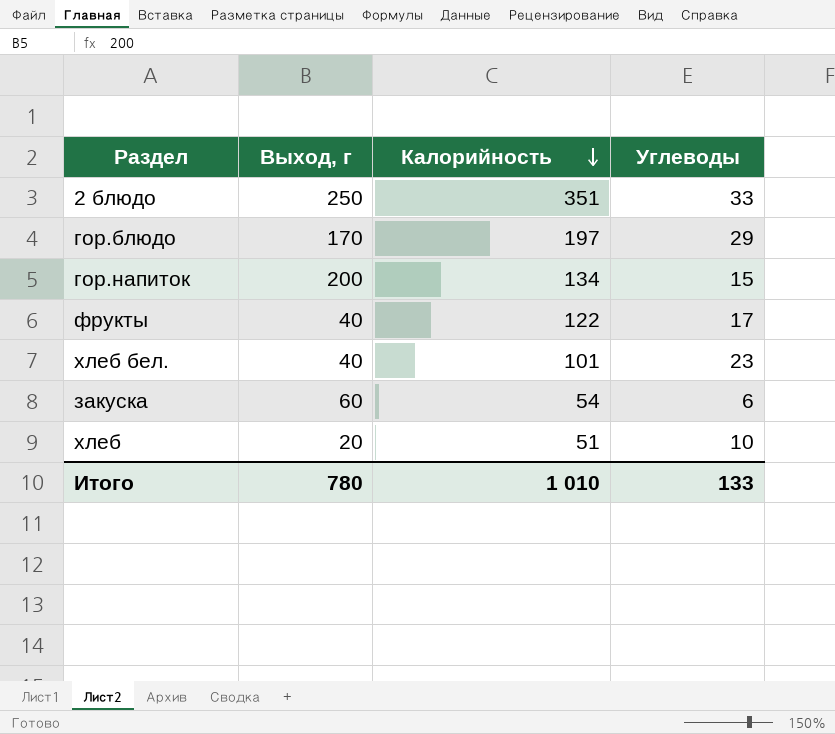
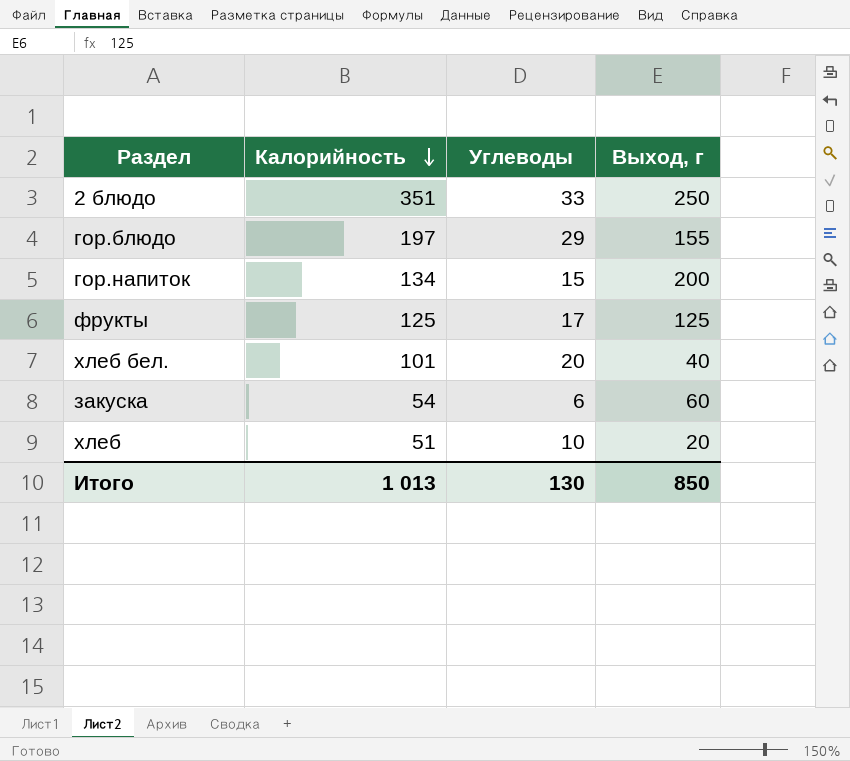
column Выход, г | position: 2 -> 4
гор.блюдо | Выход, г: 170 -> 155
фрукты | Калорийность: 122 -> 125
фрукты | Выход, г: 40 -> 125
хлеб бел. | Углеводы: 23 -> 20
Итого | Калорийность: 1 010 -> 1 013
Итого | Углеводы: 133 -> 130
Итого | Выход, г: 780 -> 850

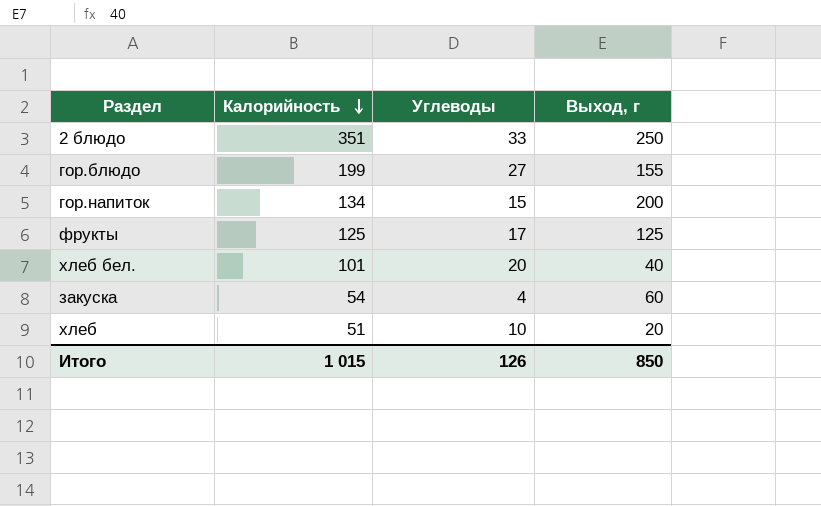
гор.блюдо | Калорийность: 197 -> 199
гор.блюдо | Углеводы: 29 -> 27
закуска | Углеводы: 6 -> 4
Итого | Калорийность: 1 013 -> 1 015
Итого | Углеводы: 130 -> 126

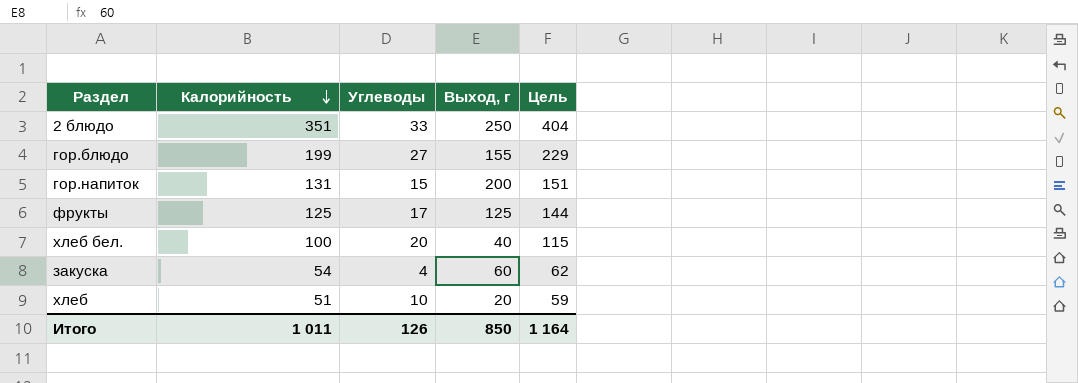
column Цель | formula: none -> [Калорийность] * 1,15
гор.напиток | Калорийность: 134 -> 131
хлеб бел. | Калорийность: 101 -> 100
Итого | Калорийность: 1 015 -> 1 011

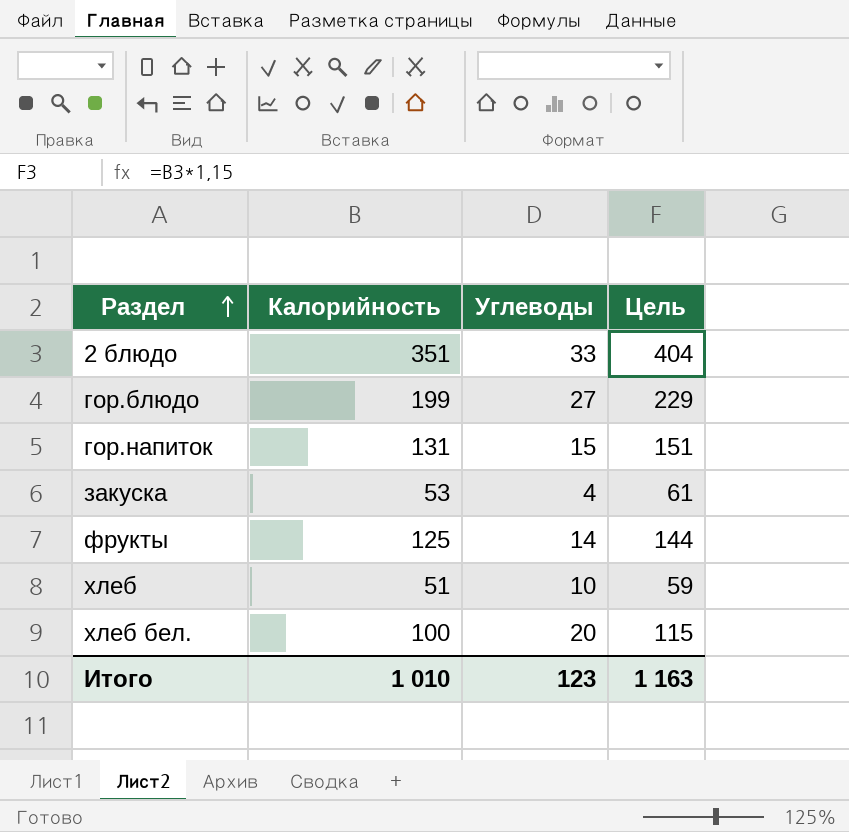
row order: Калорийность descending -> Раздел ascending
column Выход, г | position: 4 -> none
закуска | Калорийность: 54 -> 53
закуска | Цель: 62 -> 61
фрукты | Углеводы: 17 -> 14
Итого | Калорийность: 1 011 -> 1 010
Итого | Углеводы: 126 -> 123
Итого | Цель: 1 164 -> 1 163

